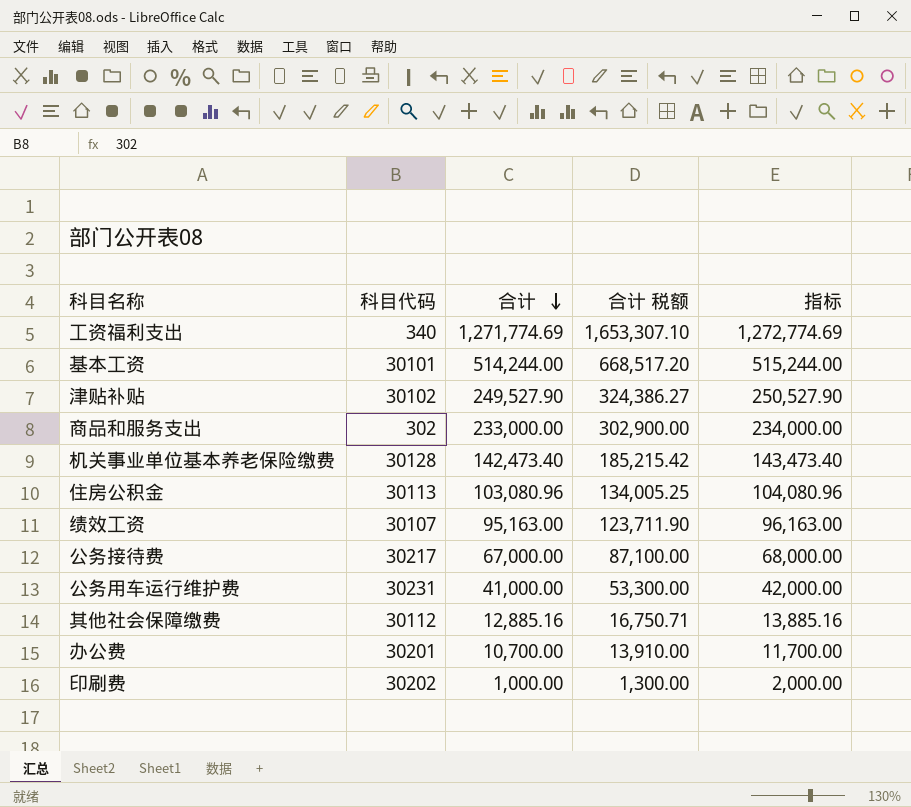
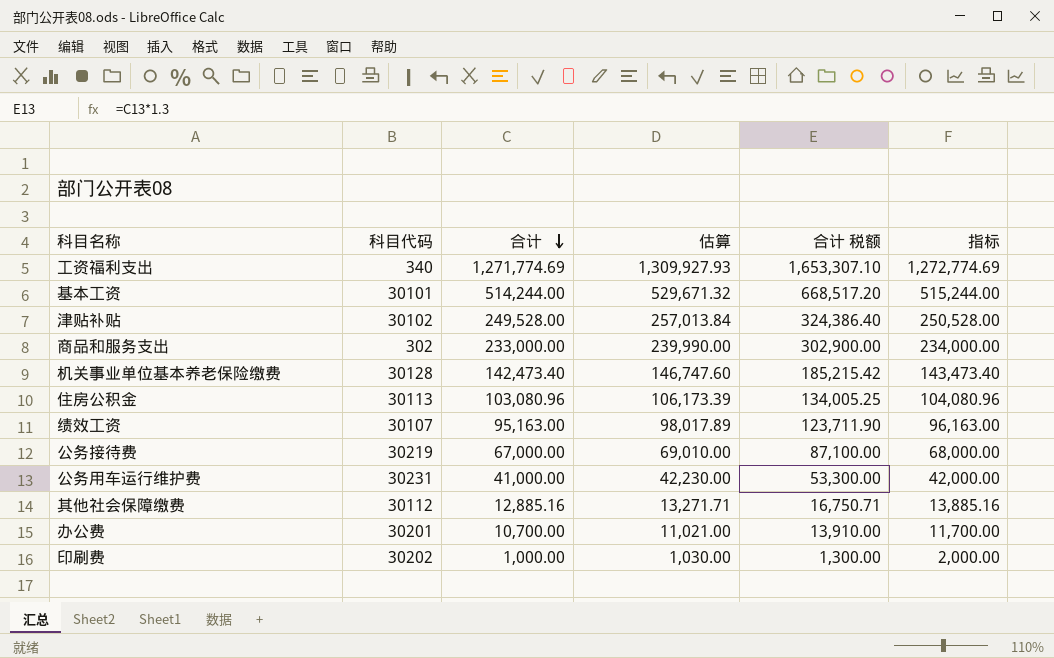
column 估算 | formula: none -> [合计] * 1.03
津贴补贴 | 合计: 249,527.90 -> 249,528.00
津贴补贴 | 合计 税额: 324,386.27 -> 324,386.40
津贴补贴 | 指标: 250,527.90 -> 250,528.00
公务接待费 | 科目代码: 30217 -> 30219

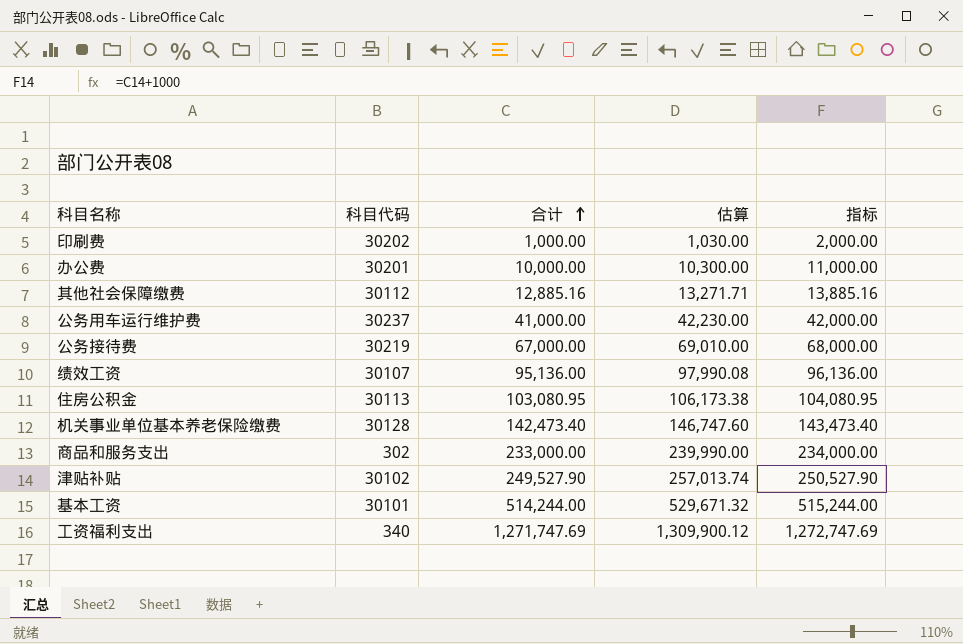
row order: 合计 descending -> 合计 ascending
column 合计 税额 | formula: [合计] * 1.3 -> none
办公费 | 合计: 10,700.00 -> 10,000.00
办公费 | 估算: 11,021.00 -> 10,300.00
办公费 | 指标: 11,700.00 -> 11,000.00
公务用车运行维护费 | 科目代码: 30231 -> 30237
绩效工资 | 合计: 95,163.00 -> 95,136.00
绩效工资 | 估算: 98,017.89 -> 97,990.08
绩效工资 | 指标: 96,163.00 -> 96,136.00
住房公积金 | 合计: 103,080.96 -> 103,080.95
住房公积金 | 估算: 106,173.39 -> 106,173.38
住房公积金 | 指标: 104,080.96 -> 104,080.95
津贴补贴 | 合计: 249,528.00 -> 249,527.90
津贴补贴 | 估算: 257,013.84 -> 257,013.74
津贴补贴 | 指标: 250,528.00 -> 250,527.90
工资福利支出 | 合计: 1,271,774.69 -> 1,271,747.69
工资福利支出 | 估算: 1,309,927.93 -> 1,309,900.12
工资福利支出 | 指标: 1,272,774.69 -> 1,272,747.69

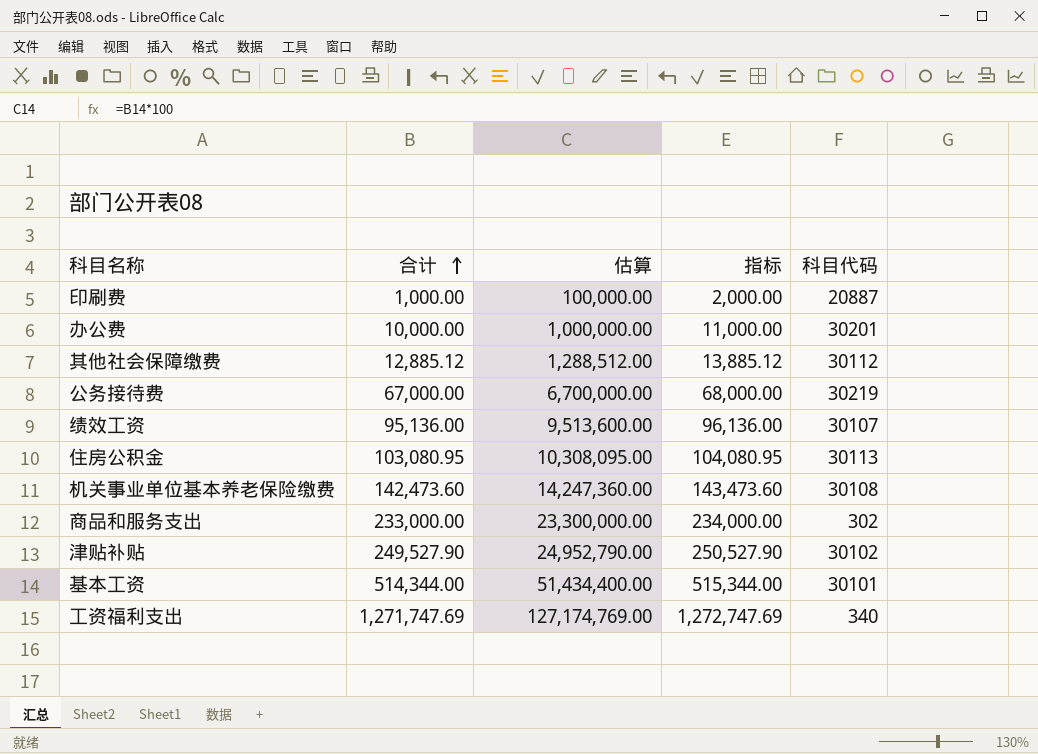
column 估算 | formula: [合计] * 1.03 -> [合计] * 100
column 科目代码 | position: 2 -> 5
row 公务用车运行维护费: 30237 | 41,000.00 | 42,230.00 | 42,000.00 -> none
印刷费 | 科目代码: 30202 -> 20887
其他社会保障缴费 | 合计: 12,885.16 -> 12,885.12
其他社会保障缴费 | 指标: 13,885.16 -> 13,885.12
机关事业单位基本养老保险缴费 | 合计: 142,473.40 -> 142,473.60
机关事业单位基本养老保险缴费 | 指标: 143,473.40 -> 143,473.60
机关事业单位基本养老保险缴费 | 科目代码: 30128 -> 30108
基本工资 | 合计: 514,244.00 -> 514,344.00
基本工资 | 指标: 515,244.00 -> 515,344.00

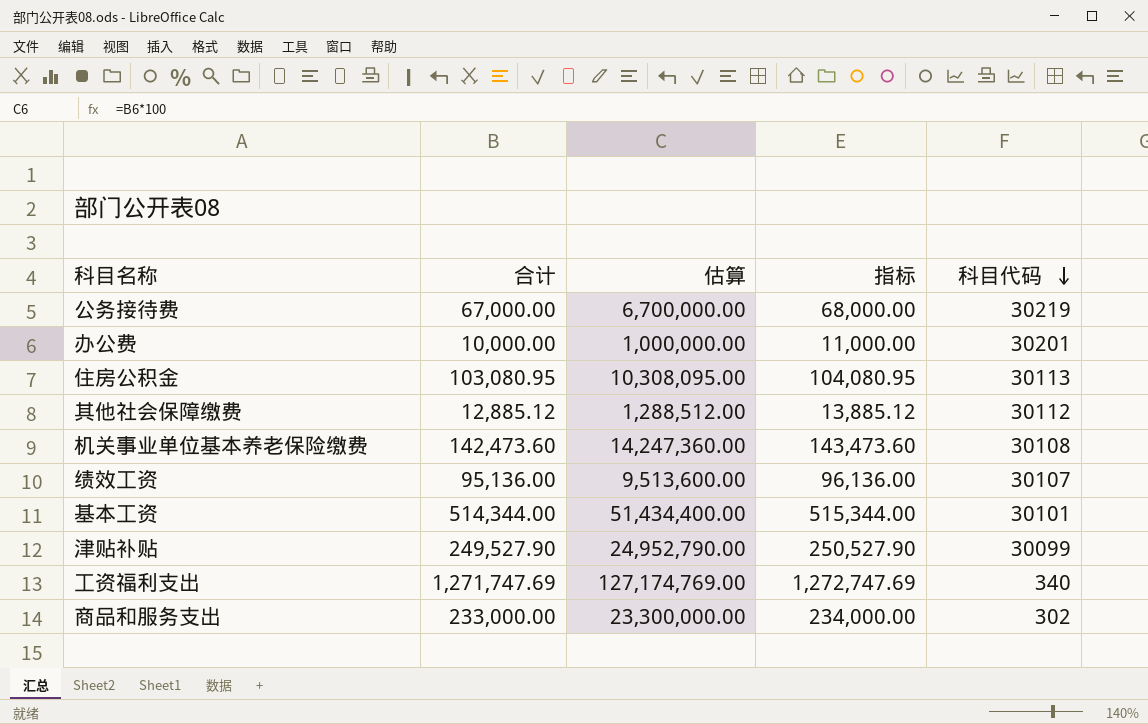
row order: 合计 ascending -> 科目代码 descending
row 印刷费: 1,000.00 | 100,000.00 | 2,000.00 | 20887 -> none
津贴补贴 | 科目代码: 30102 -> 30099

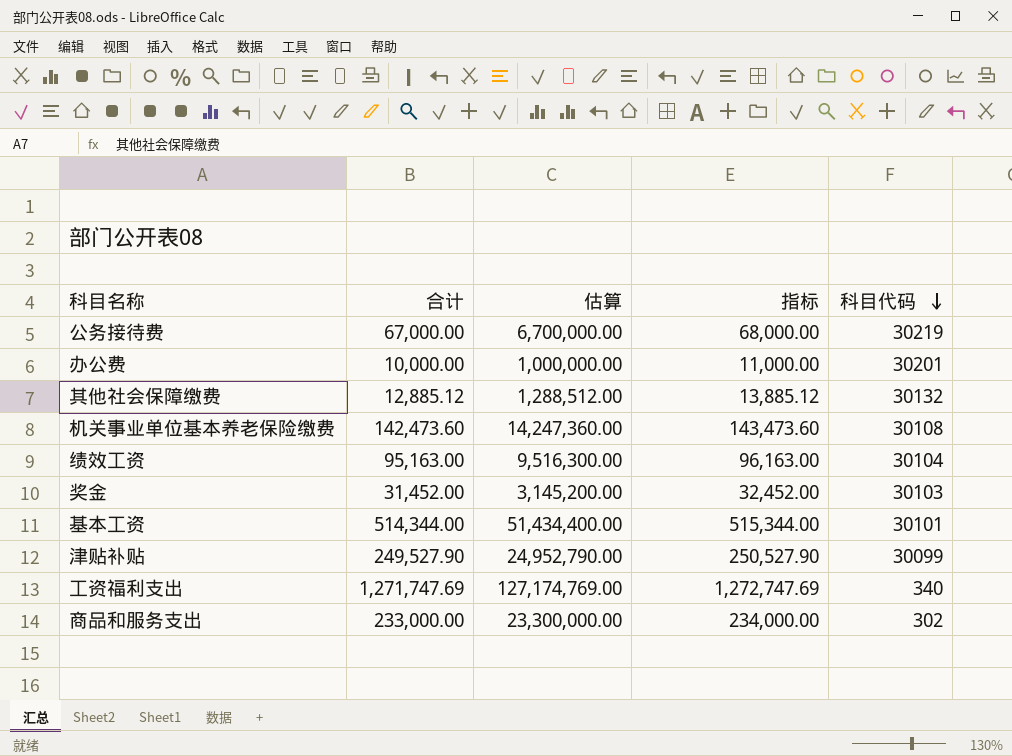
row 住房公积金: 103,080.95 | 10,308,095.00 | 104,080.95 | 30113 -> none
其他社会保障缴费 | 科目代码: 30112 -> 30132
绩效工资 | 合计: 95,136.00 -> 95,163.00
绩效工资 | 估算: 9,513,600.00 -> 9,516,300.00
绩效工资 | 指标: 96,136.00 -> 96,163.00
绩效工资 | 科目代码: 30107 -> 30104
row 奖金: none -> 31,452.00 | 3,145,200.00 | 32,452.00 | 30103

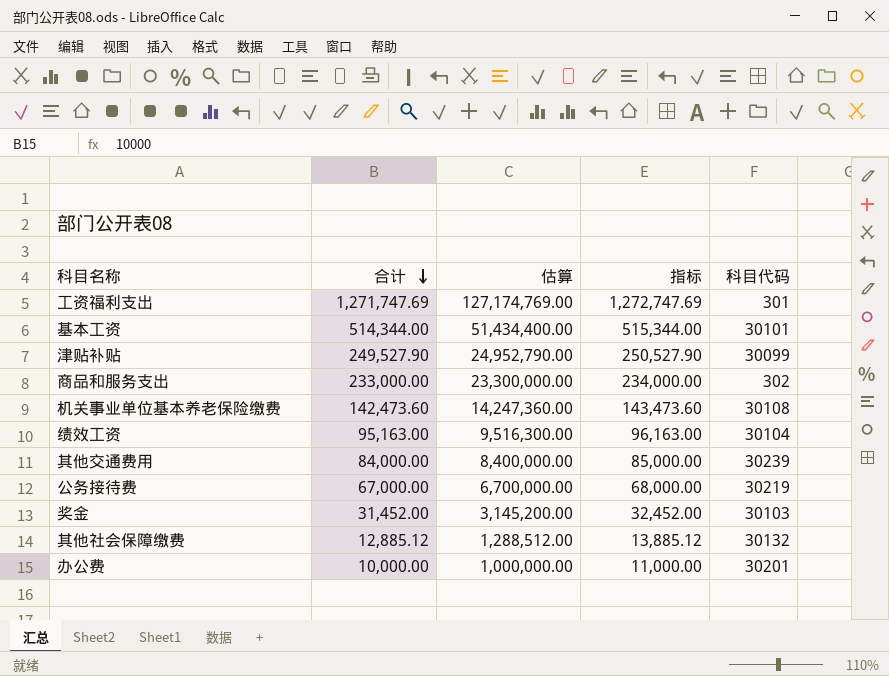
row order: 科目代码 descending -> 合计 descending
工资福利支出 | 科目代码: 340 -> 301
row 其他交通费用: none -> 84,000.00 | 8,400,000.00 | 85,000.00 | 30239

